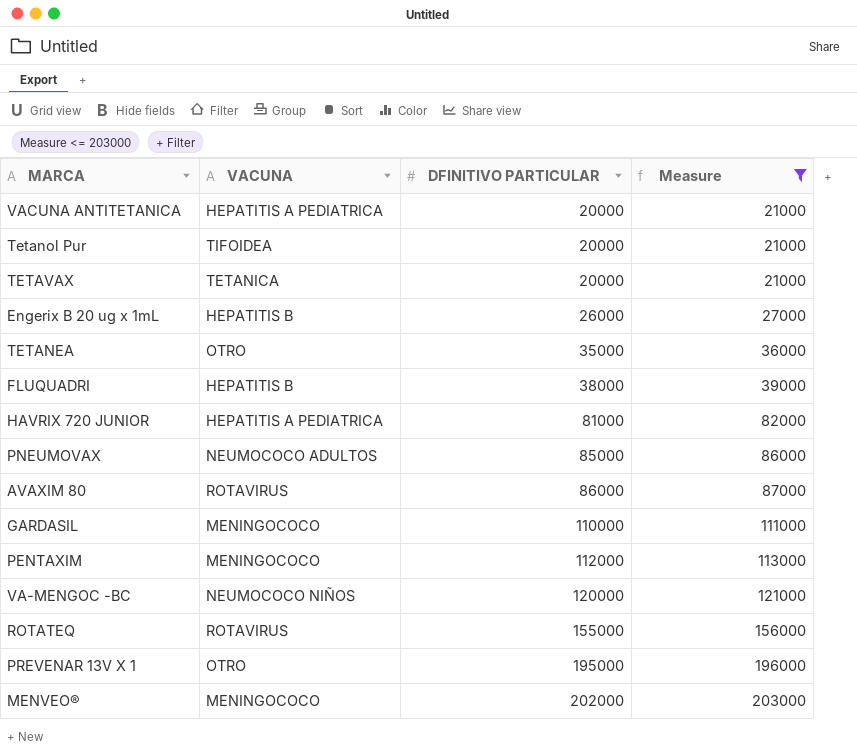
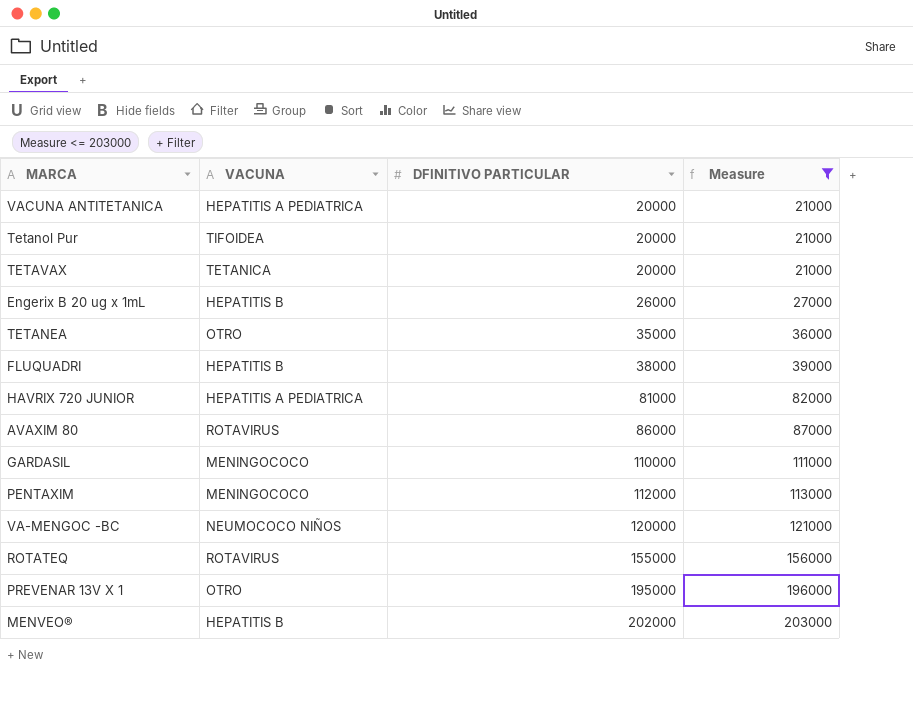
row PNEUMOVAX: NEUMOCOCO ADULTOS | 85000 | 86000 -> none
MENVEO® | VACUNA: MENINGOCOCO -> HEPATITIS B

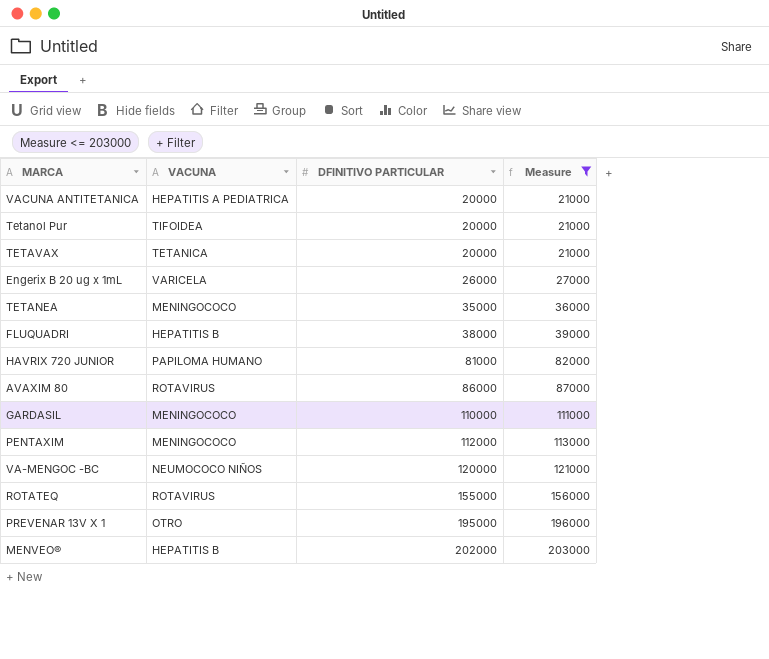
Engerix B 20 ug x 1mL | VACUNA: HEPATITIS B -> VARICELA
TETANEA | VACUNA: OTRO -> MENINGOCOCO
HAVRIX 720 JUNIOR | VACUNA: HEPATITIS A PEDIATRICA -> PAPILOMA HUMANO

